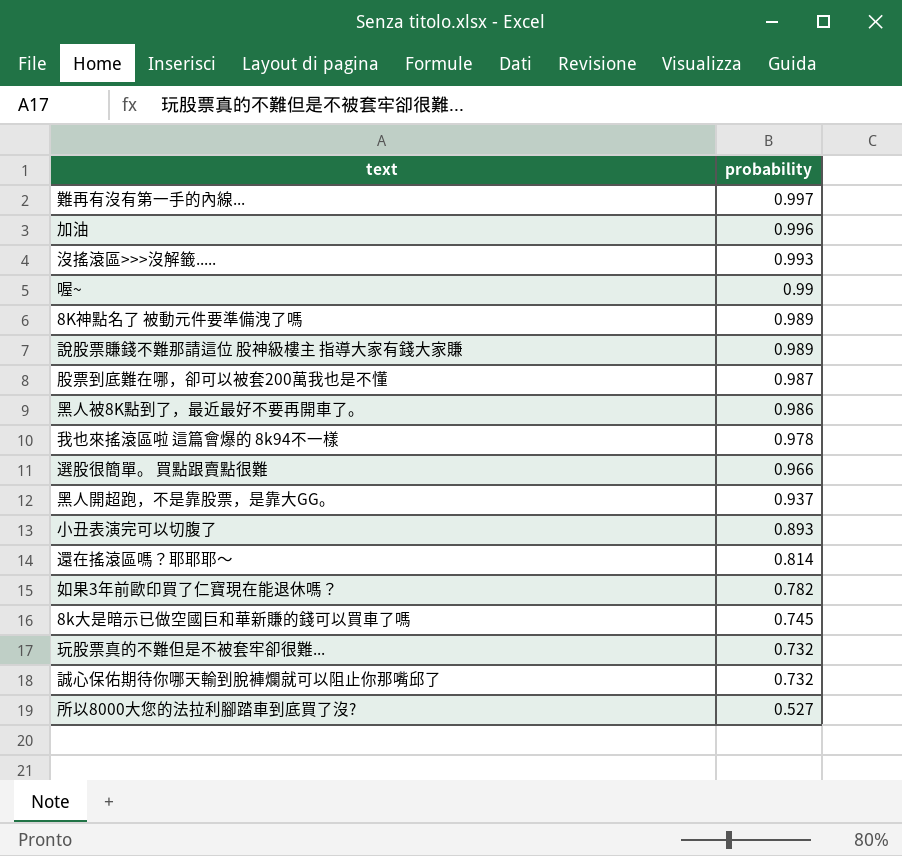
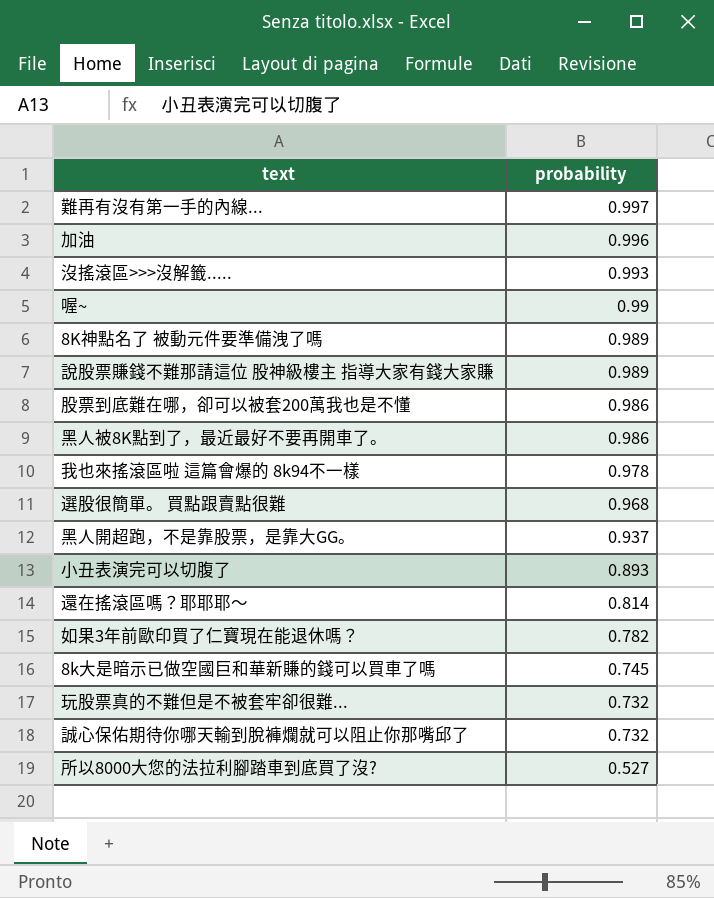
股票到底難在哪，卻可以被套200萬我也是不懂 | probability: 0.987 -> 0.986
選股很簡單。 買點跟賣點很難 | probability: 0.966 -> 0.968

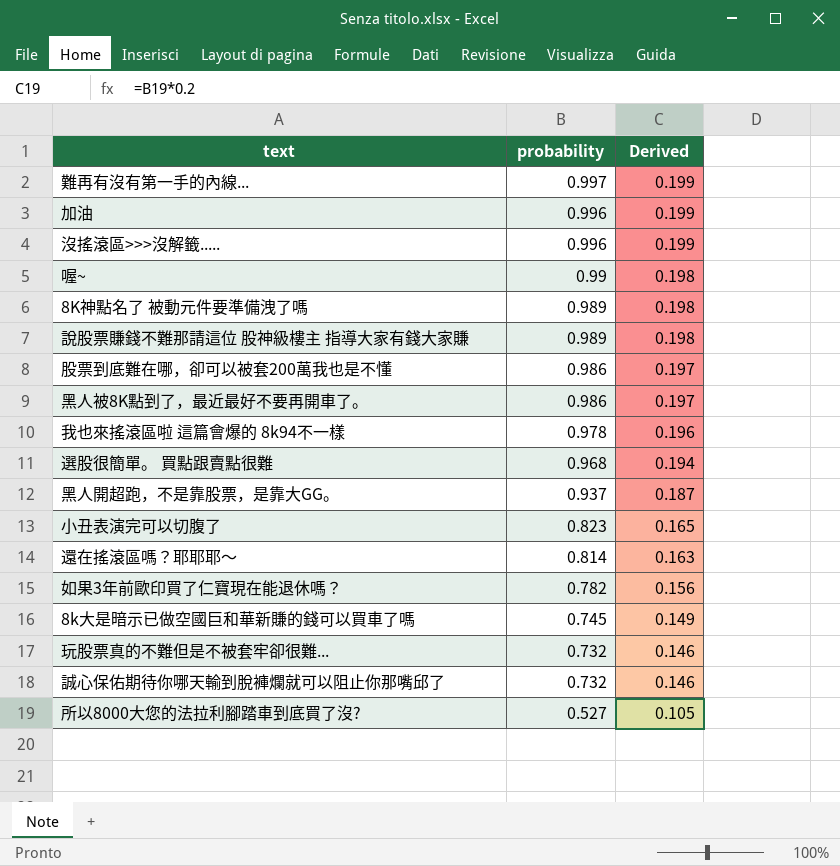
column Derived | formula: none -> [probability] * 0.2
沒搖滾區>>>沒解籤..... | probability: 0.993 -> 0.996
小丑表演完可以切腹了 | probability: 0.893 -> 0.823

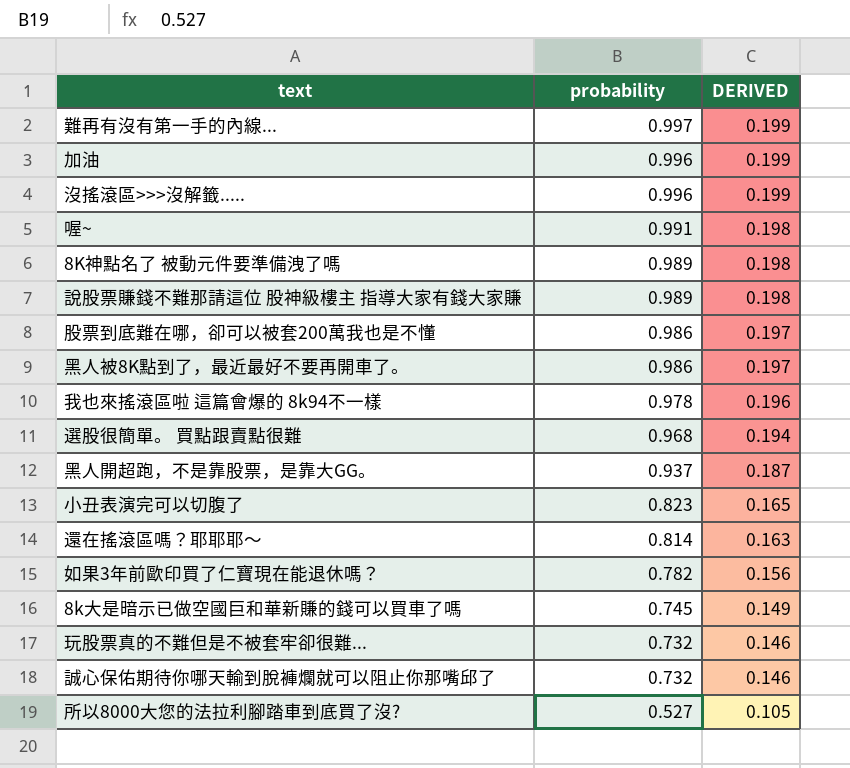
column name: Derived -> DERIVED
喔~ | probability: 0.99 -> 0.991

